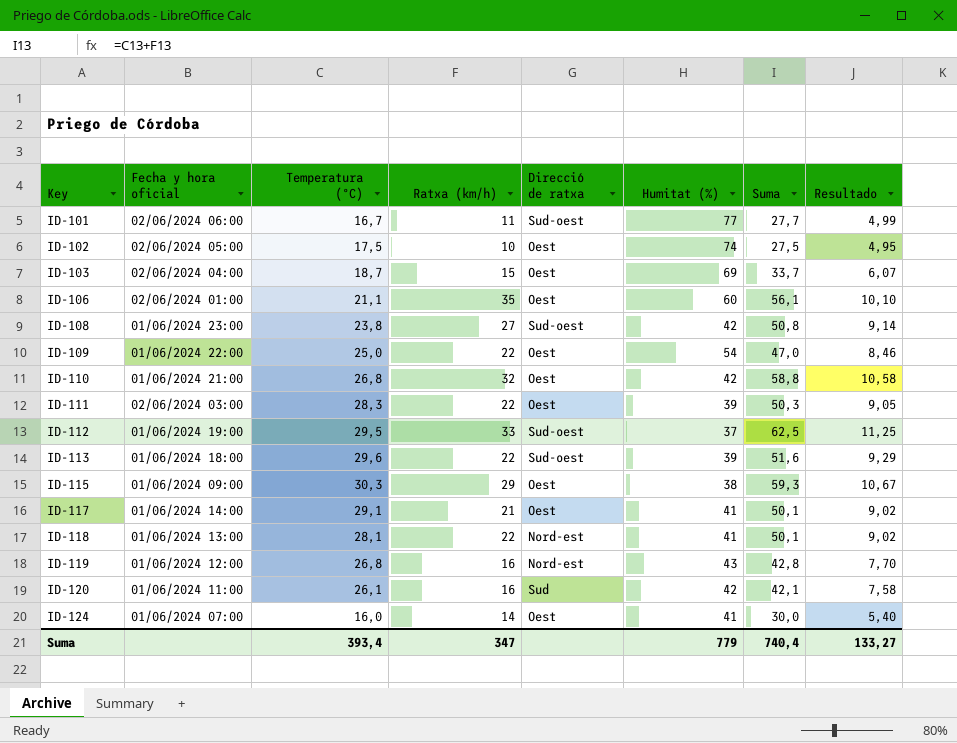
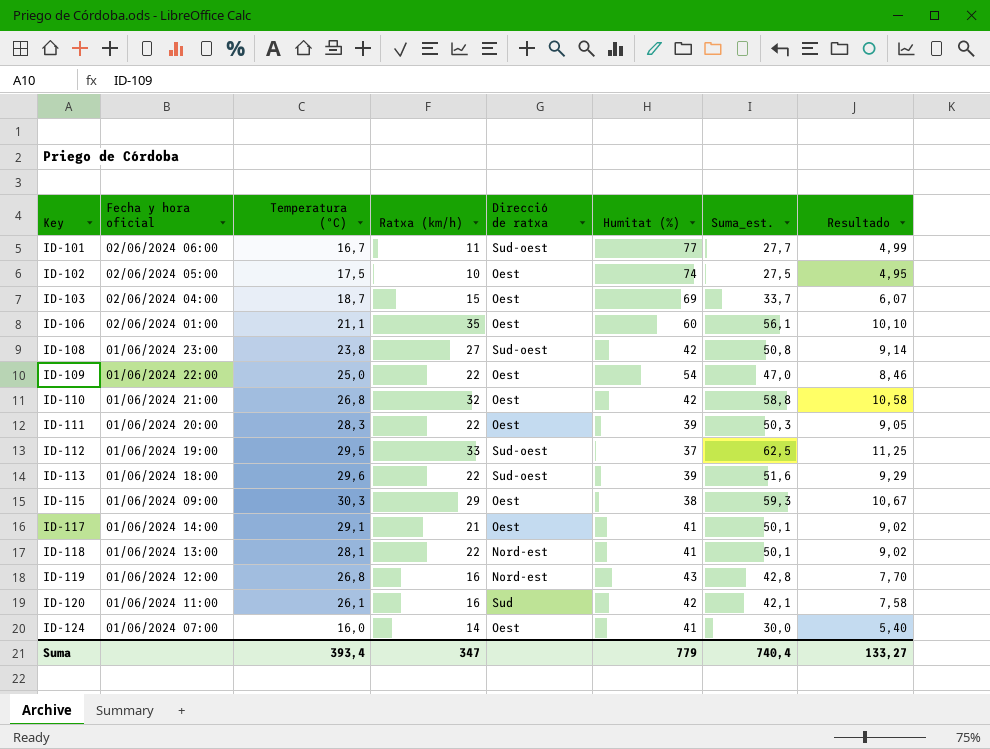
column name: Suma -> Suma_est.
ID-111 | Fecha y hora oficial: 02/06/2024 03:00 -> 01/06/2024 20:00

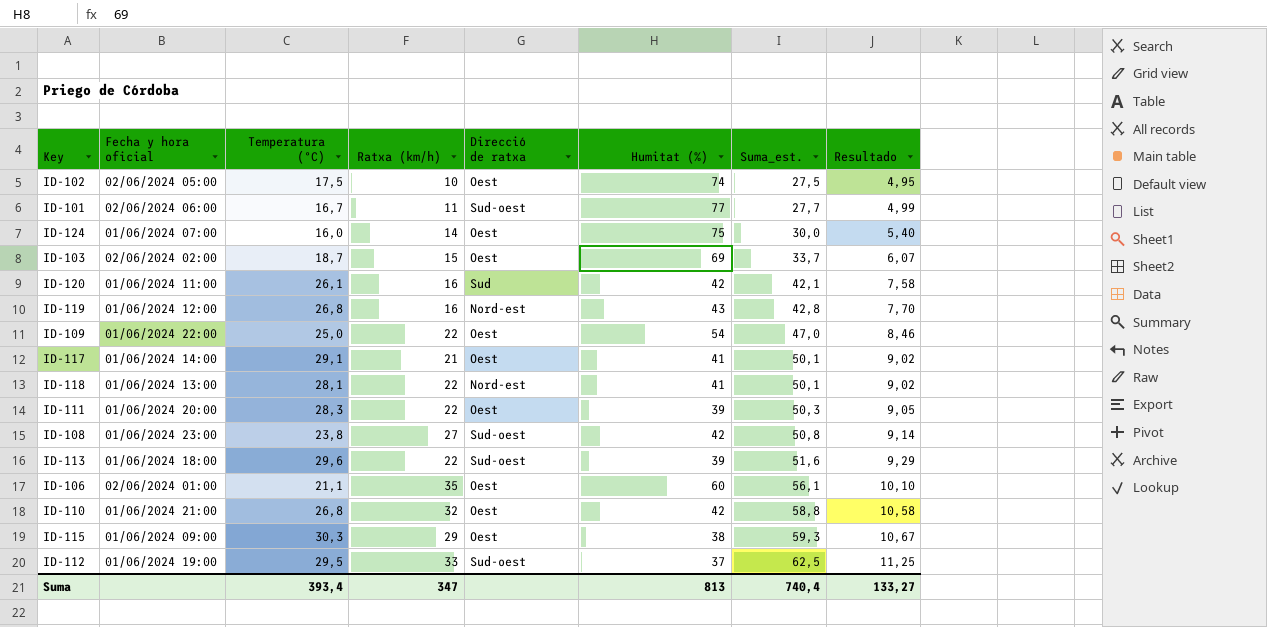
row order: Key ascending -> Suma_est. ascending
ID-124 | Humitat (%): 41 -> 75
ID-103 | Fecha y hora oficial: 02/06/2024 04:00 -> 02/06/2024 02:00
Suma | Humitat (%): 779 -> 813

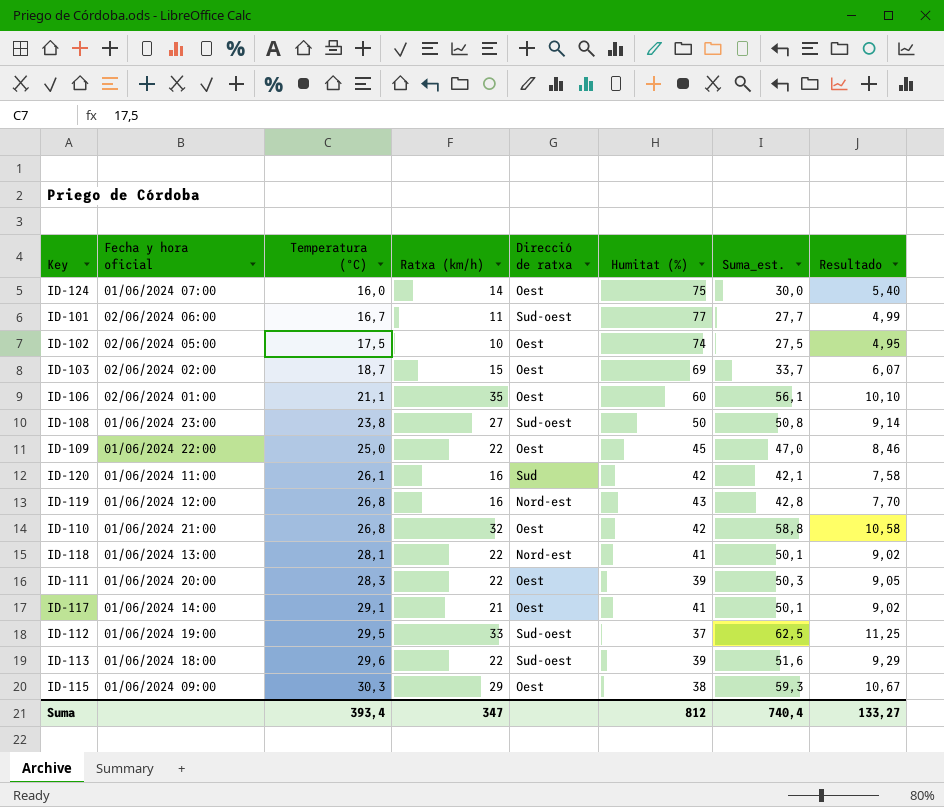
row order: Suma_est. ascending -> Temperatura (ºC) ascending
ID-108 | Humitat (%): 42 -> 50
ID-109 | Humitat (%): 54 -> 45
Suma | Humitat (%): 813 -> 812

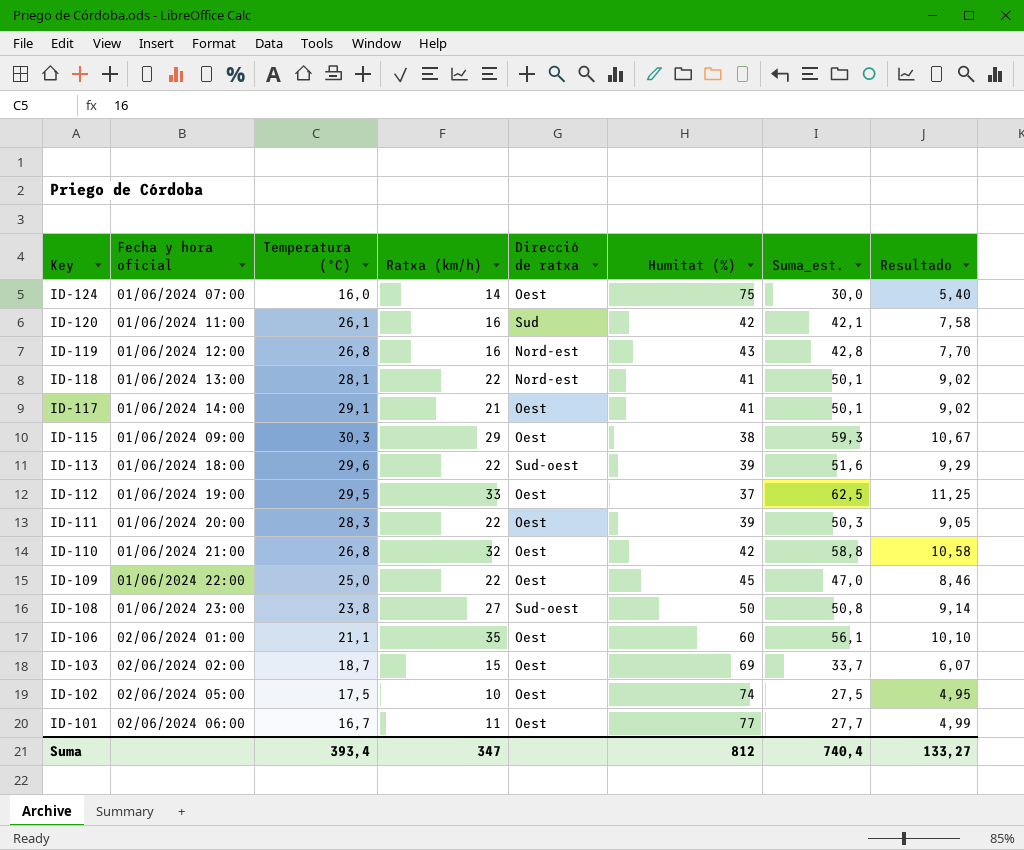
row order: Temperatura (ºC) ascending -> Key descending
ID-112 | Direcció de ratxa: Sud-oest -> Oest
ID-101 | Direcció de ratxa: Sud-oest -> Oest

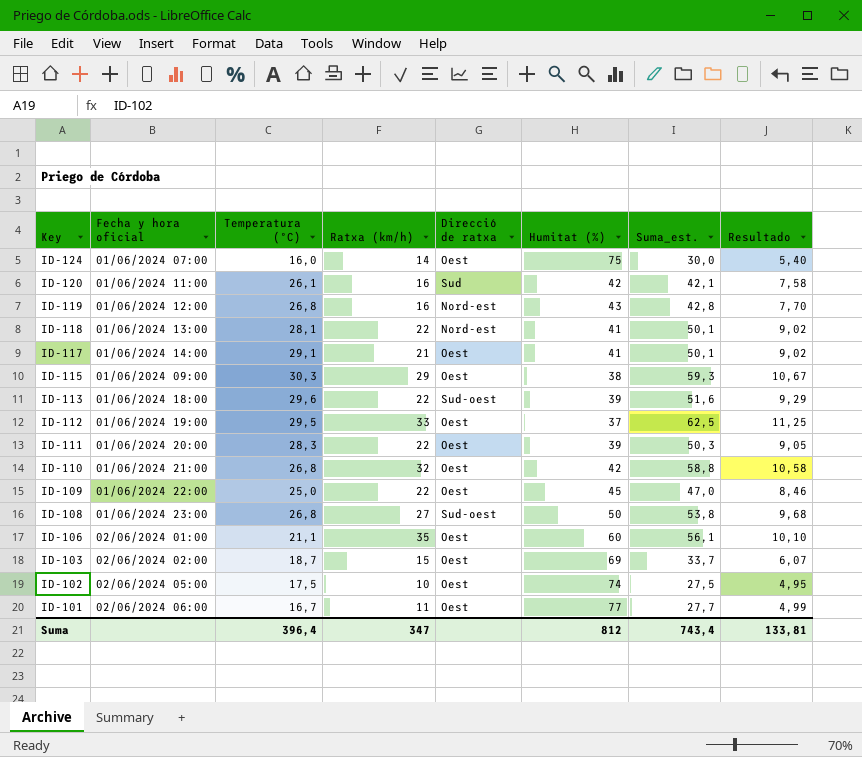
ID-108 | Temperatura (ºC): 23,8 -> 26,8
ID-108 | Suma_est.: 50,8 -> 53,8
ID-108 | Resultado: 9,14 -> 9,68
Suma | Temperatura (ºC): 393,4 -> 396,4
Suma | Suma_est.: 740,4 -> 743,4
Suma | Resultado: 133,27 -> 133,81

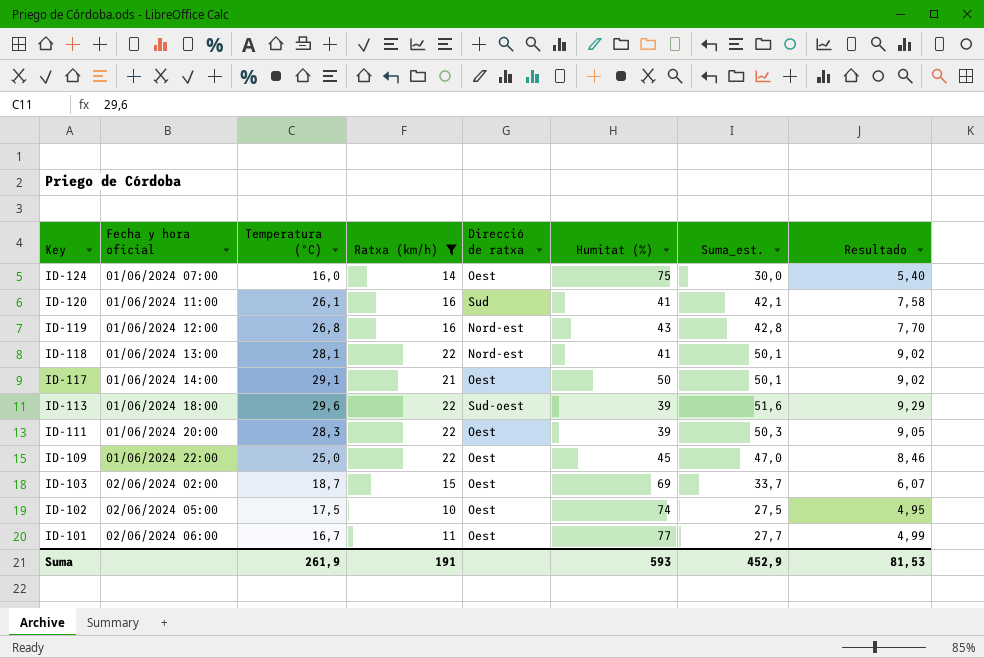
filter: none -> Ratxa (km/h) <= 22
ID-120 | Humitat (%): 42 -> 41
ID-117 | Humitat (%): 41 -> 50
Suma | Temperatura (ºC): 396,4 -> 261,9
Suma | Ratxa (km/h): 347 -> 191
Suma | Humitat (%): 812 -> 593
Suma | Suma_est.: 743,4 -> 452,9
Suma | Resultado: 133,81 -> 81,53

